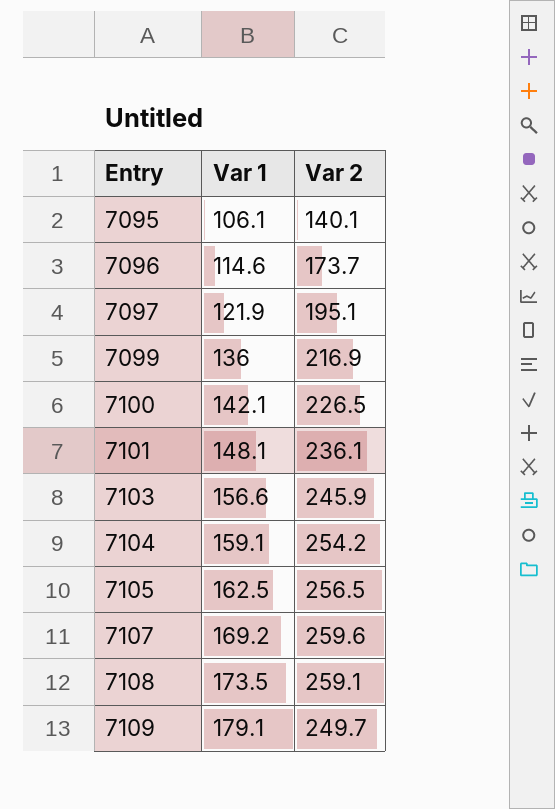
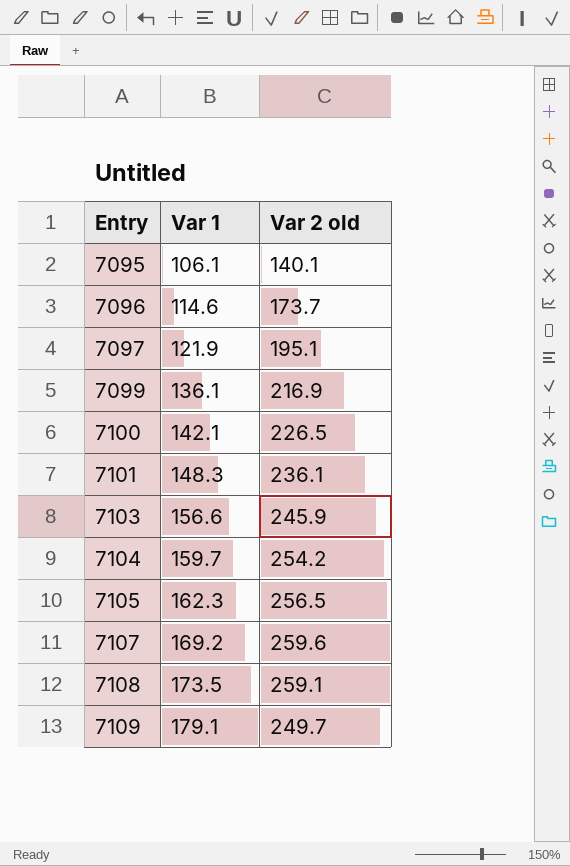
column name: Var 2 -> Var 2 old
7099 | Var 1: 136 -> 136.1
7101 | Var 1: 148.1 -> 148.3
7104 | Var 1: 159.1 -> 159.7
7105 | Var 1: 162.5 -> 162.3

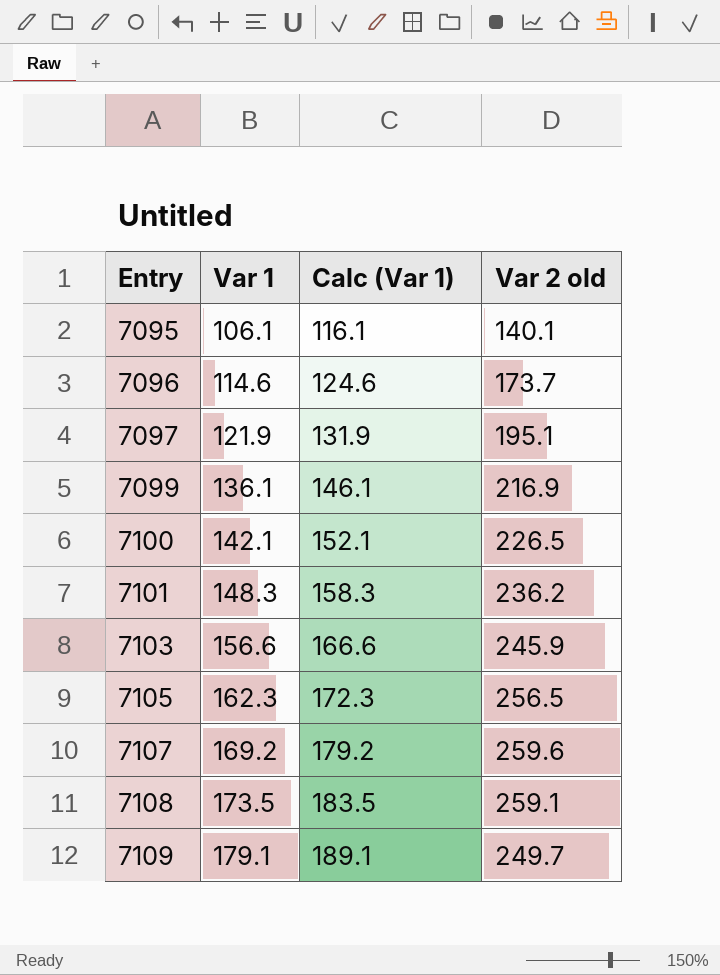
column Calc (Var 1) | formula: none -> [Var 1] + 10
row 7104: 159.7 | 254.2 -> none
7101 | Var 2 old: 236.1 -> 236.2

